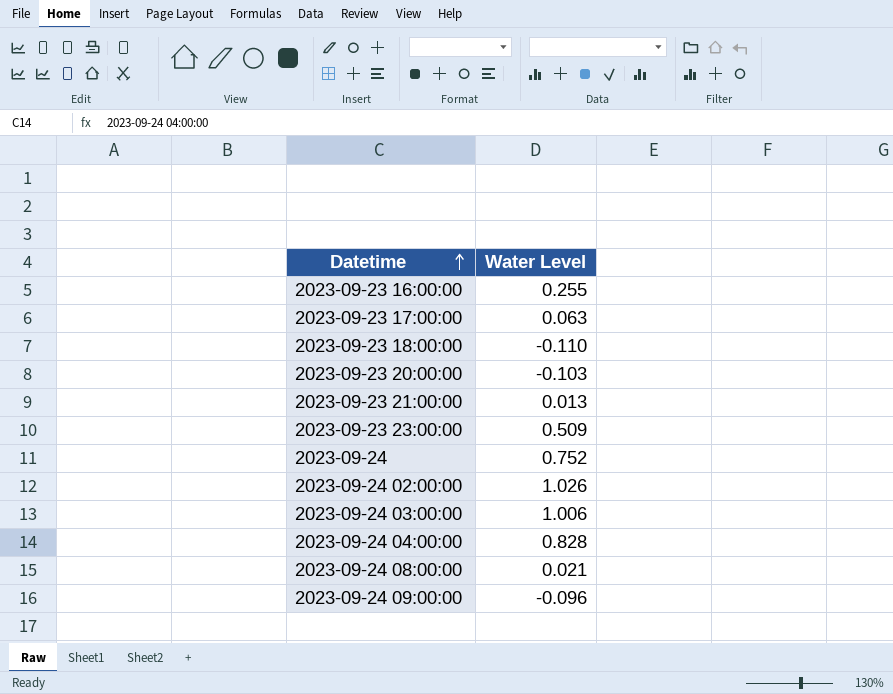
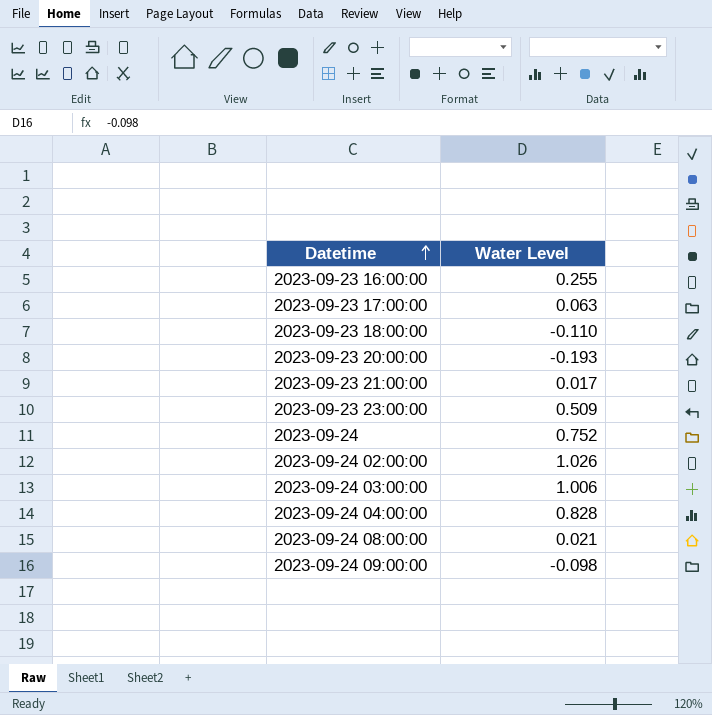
2023-09-23 20:00:00 | Water Level: -0.103 -> -0.193
2023-09-23 21:00:00 | Water Level: 0.013 -> 0.017
2023-09-24 09:00:00 | Water Level: -0.096 -> -0.098

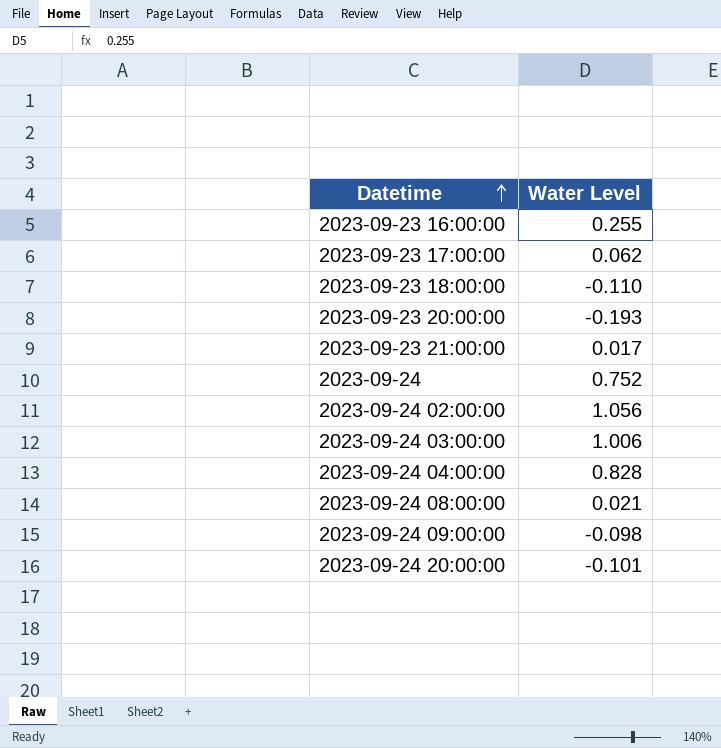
row 2023-09-23 23:00:00: 0.509 -> none
2023-09-23 17:00:00 | Water Level: 0.063 -> 0.062
2023-09-24 02:00:00 | Water Level: 1.026 -> 1.056
row 2023-09-24 20:00:00: none -> -0.101

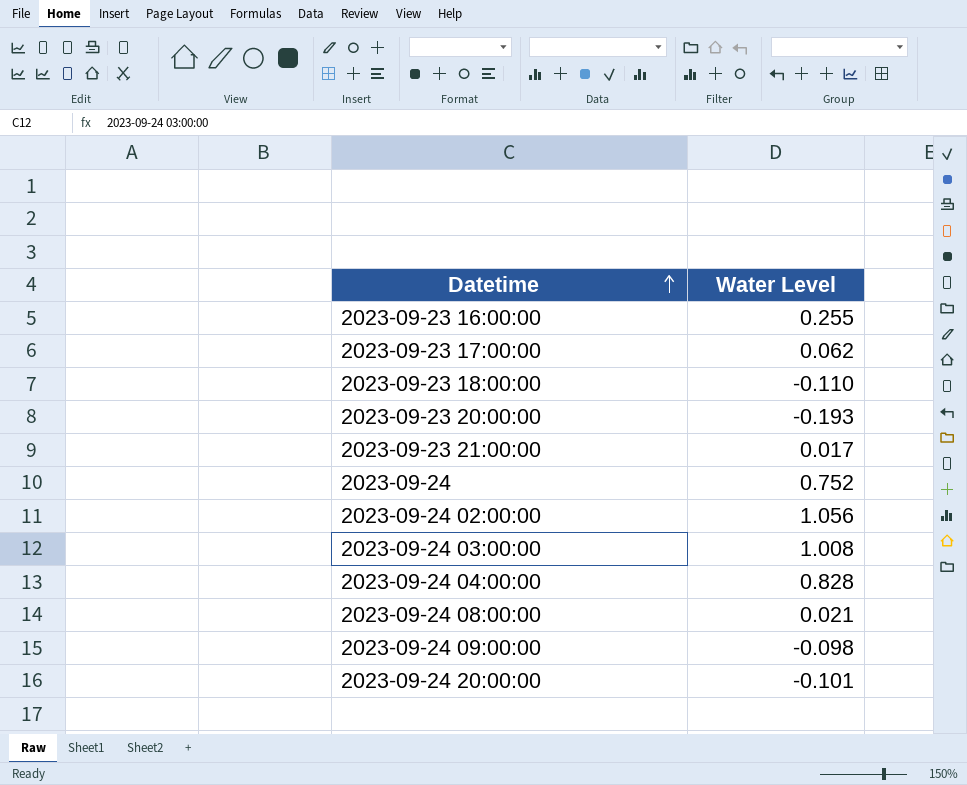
2023-09-24 03:00:00 | Water Level: 1.006 -> 1.008

